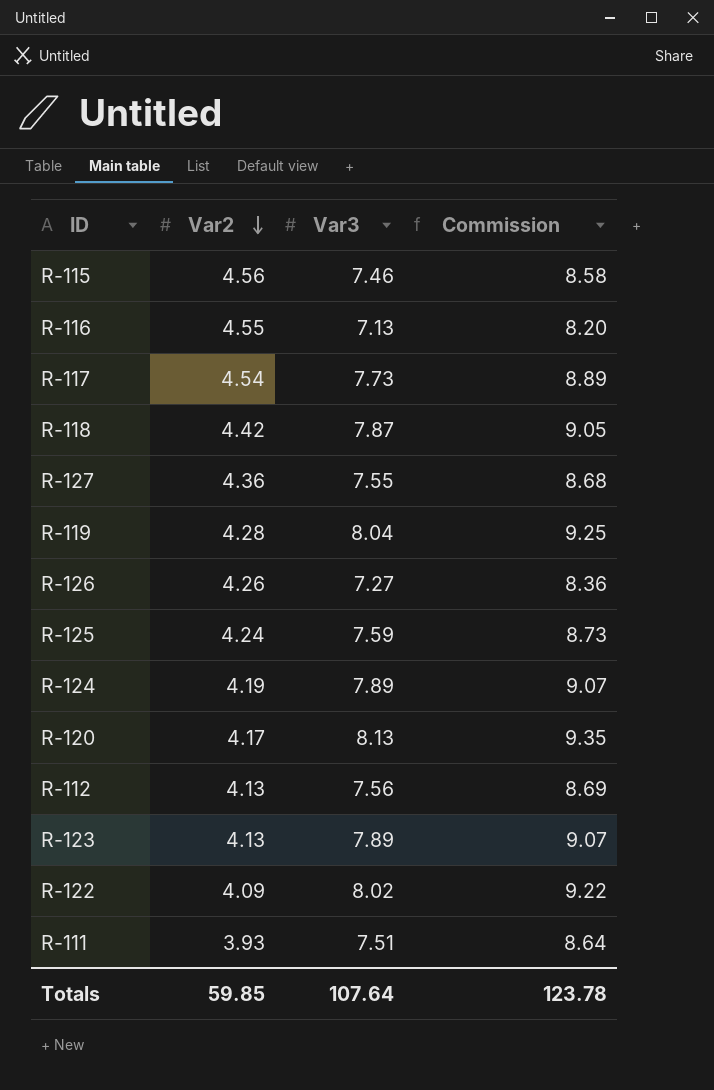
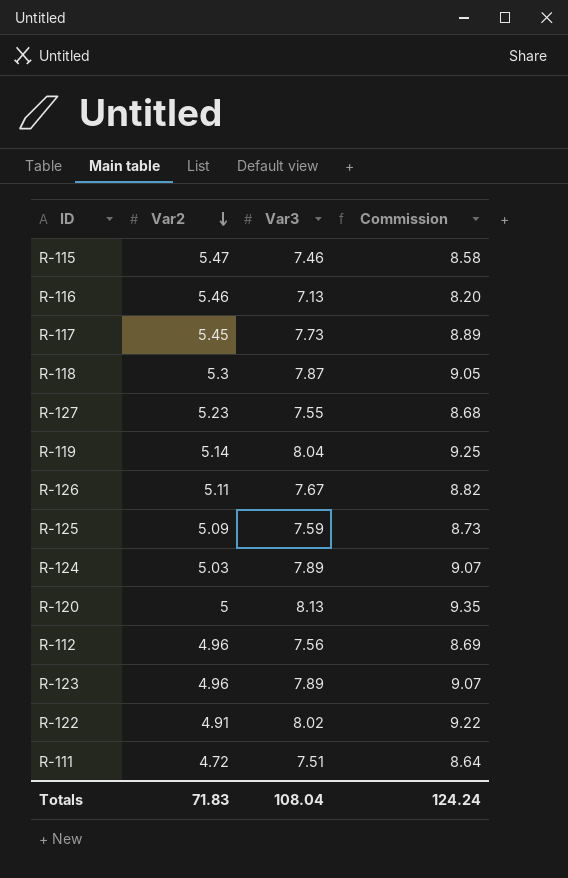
R-115 | Var2: 4.56 -> 5.47
R-116 | Var2: 4.55 -> 5.46
R-117 | Var2: 4.54 -> 5.45
R-118 | Var2: 4.42 -> 5.3
R-127 | Var2: 4.36 -> 5.23
R-119 | Var2: 4.28 -> 5.14
R-126 | Var2: 4.26 -> 5.11
R-126 | Var3: 7.27 -> 7.67
R-126 | Commission: 8.36 -> 8.82
R-125 | Var2: 4.24 -> 5.09
R-124 | Var2: 4.19 -> 5.03
R-120 | Var2: 4.17 -> 5
R-112 | Var2: 4.13 -> 4.96
R-123 | Var2: 4.13 -> 4.96
R-122 | Var2: 4.09 -> 4.91
R-111 | Var2: 3.93 -> 4.72
Totals | Var2: 59.85 -> 71.83
Totals | Var3: 107.64 -> 108.04
Totals | Commission: 123.78 -> 124.24

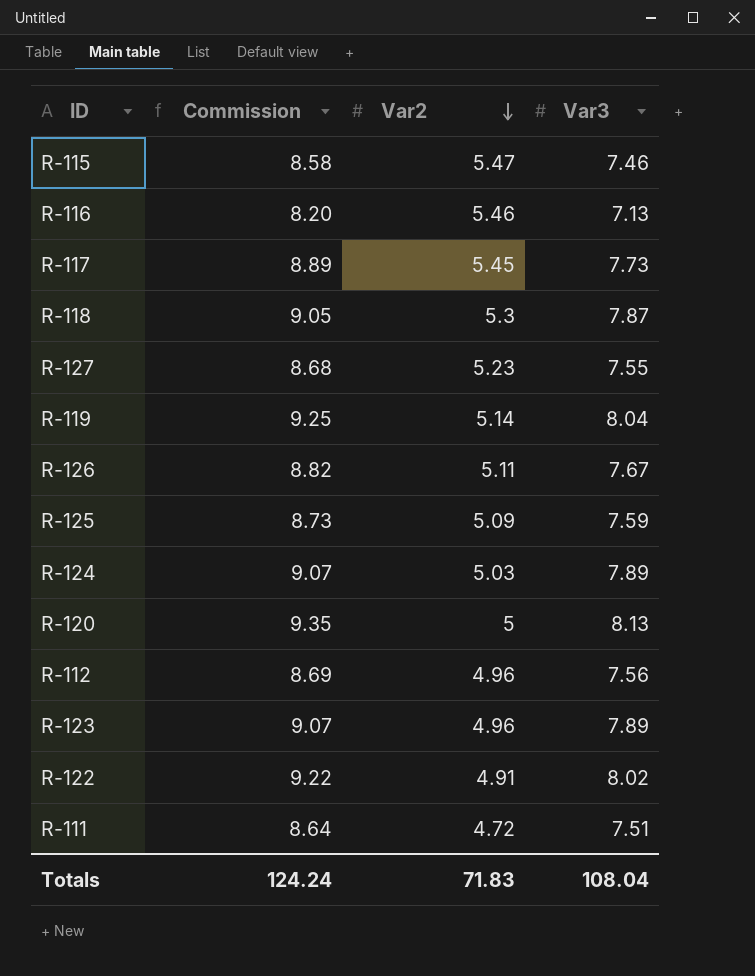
column Commission | position: 4 -> 2

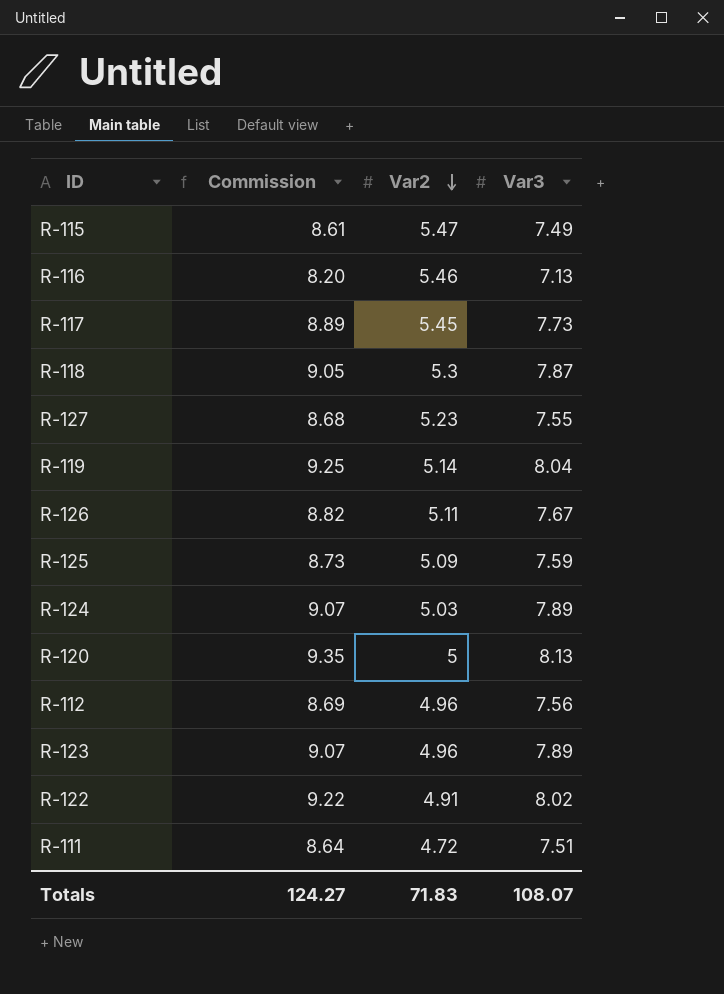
R-115 | Commission: 8.58 -> 8.61
R-115 | Var3: 7.46 -> 7.49
Totals | Commission: 124.24 -> 124.27
Totals | Var3: 108.04 -> 108.07

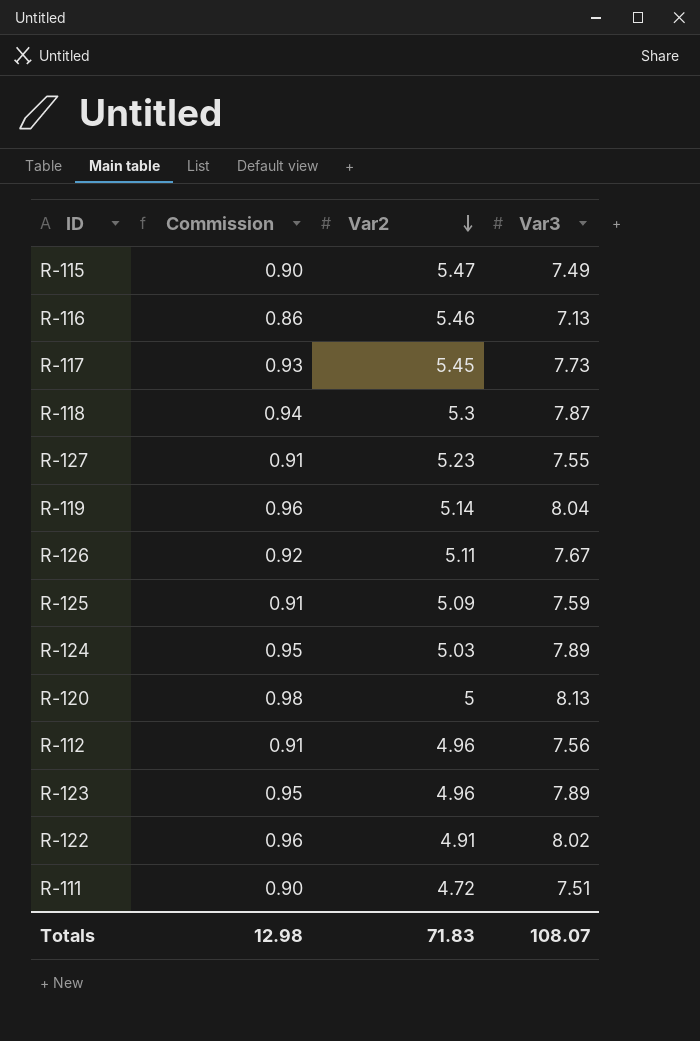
column Commission | formula: [Var3] * 1.15 -> [Var3] * 0.12
Totals | Commission: 124.27 -> 12.98

